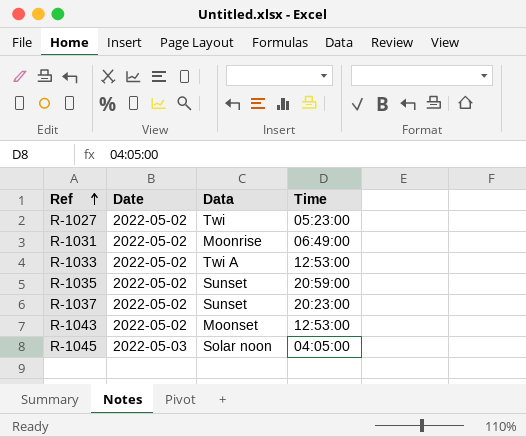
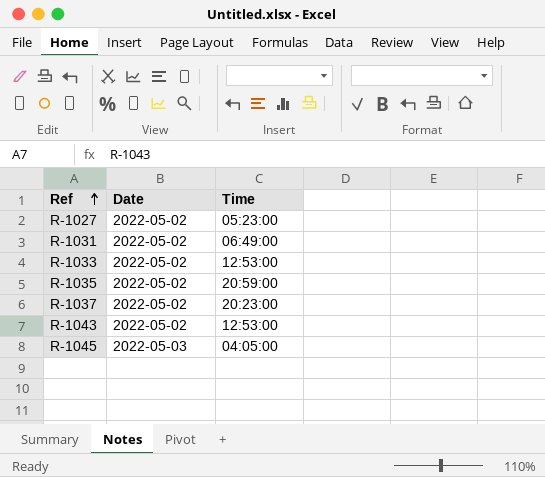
column Data | position: 3 -> none

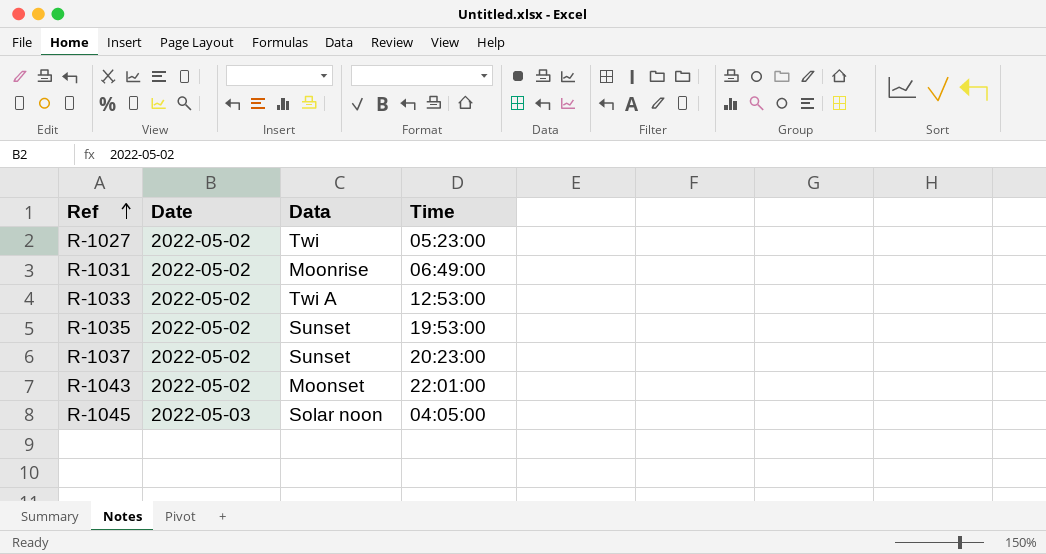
column Data | position: none -> 3
R-1035 | Time: 20:59:00 -> 19:53:00
R-1043 | Time: 12:53:00 -> 22:01:00

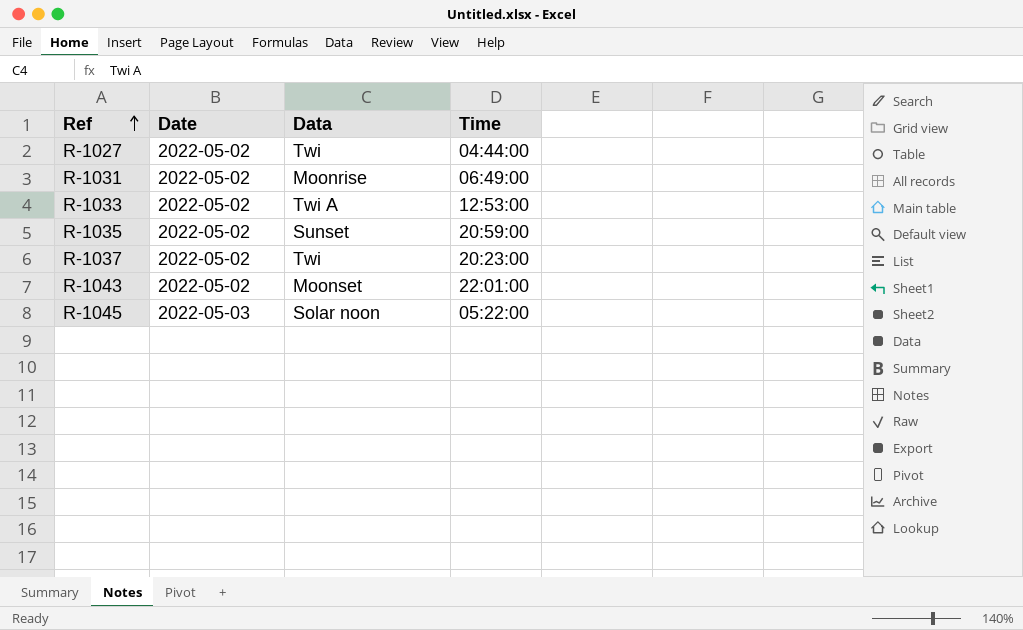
R-1027 | Time: 05:23:00 -> 04:44:00
R-1035 | Time: 19:53:00 -> 20:59:00
R-1037 | Data: Sunset -> Twi
R-1045 | Time: 04:05:00 -> 05:22:00

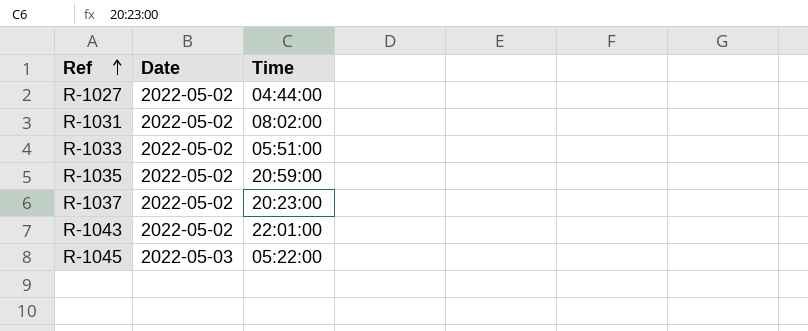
column Data | position: 3 -> none
R-1031 | Time: 06:49:00 -> 08:02:00
R-1033 | Time: 12:53:00 -> 05:51:00

